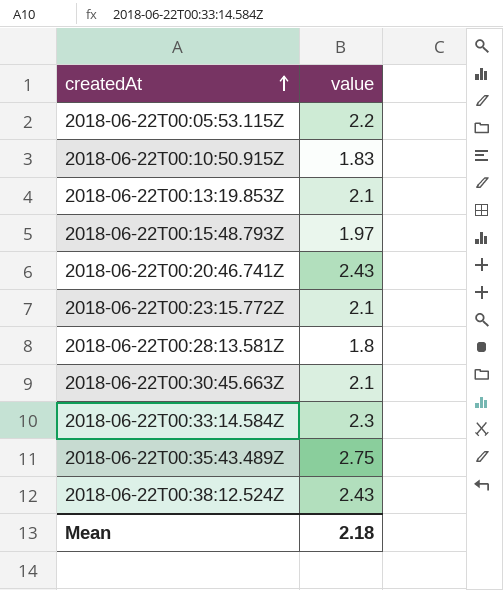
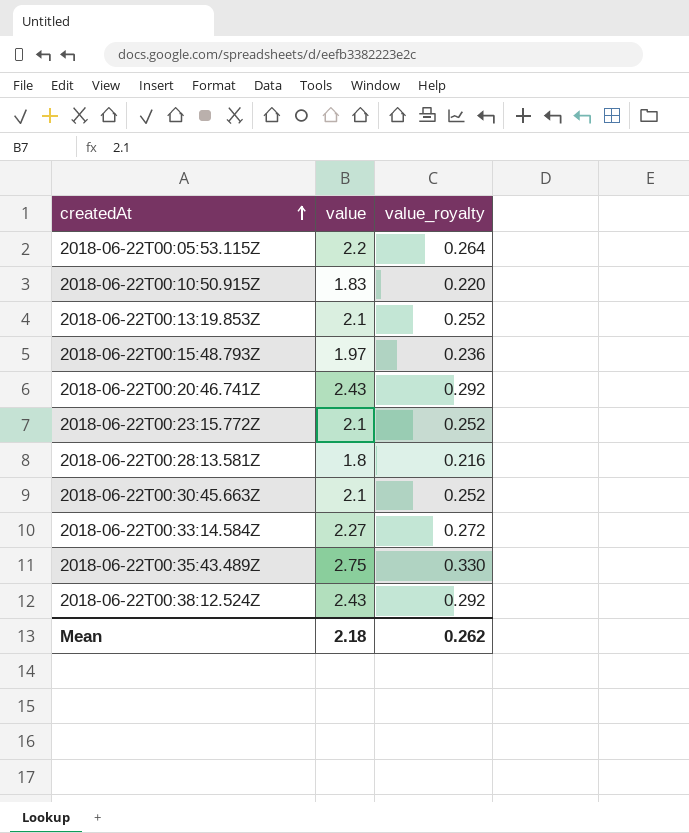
column value_royalty | formula: none -> [value] * 0.12
2018-06-22T00:33:14.584Z | value: 2.3 -> 2.27

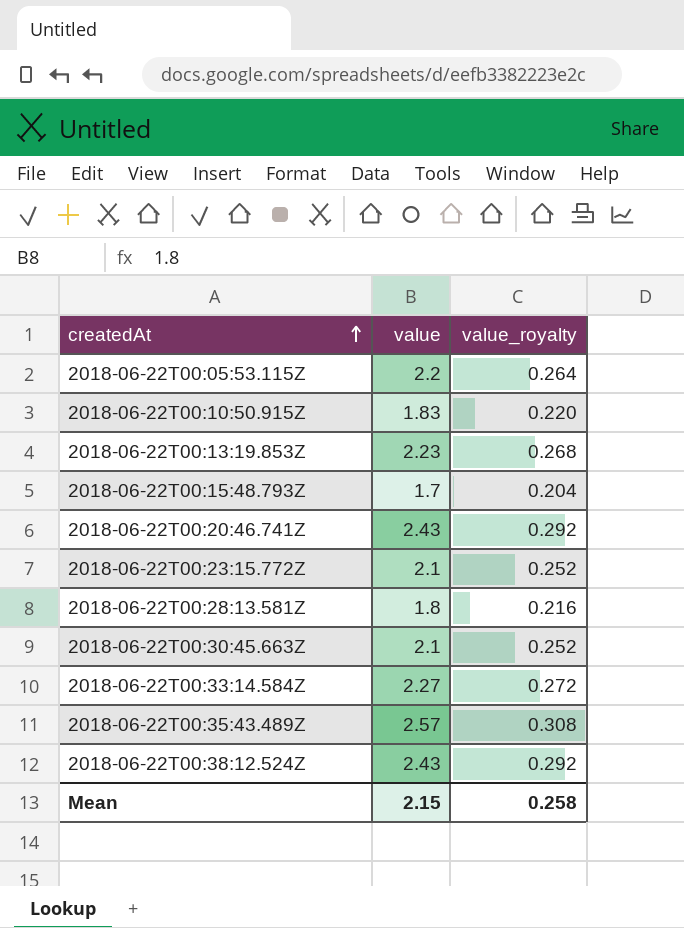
2018-06-22T00:13:19.853Z | value: 2.1 -> 2.23
2018-06-22T00:13:19.853Z | value_royalty: 0.252 -> 0.268
2018-06-22T00:15:48.793Z | value: 1.97 -> 1.7
2018-06-22T00:15:48.793Z | value_royalty: 0.236 -> 0.204
2018-06-22T00:35:43.489Z | value: 2.75 -> 2.57
2018-06-22T00:35:43.489Z | value_royalty: 0.330 -> 0.308
Mean | value: 2.18 -> 2.15
Mean | value_royalty: 0.262 -> 0.258

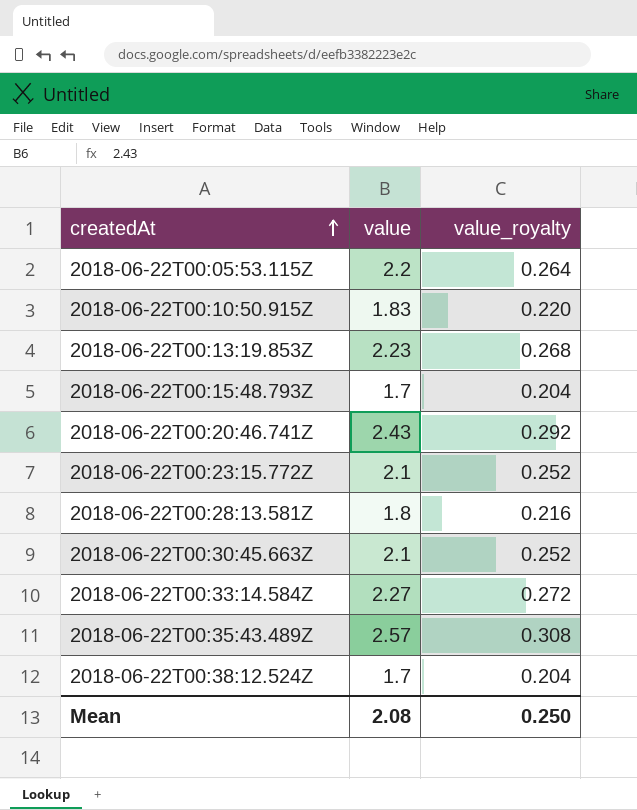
2018-06-22T00:38:12.524Z | value: 2.43 -> 1.7
2018-06-22T00:38:12.524Z | value_royalty: 0.292 -> 0.204
Mean | value: 2.15 -> 2.08
Mean | value_royalty: 0.258 -> 0.250

